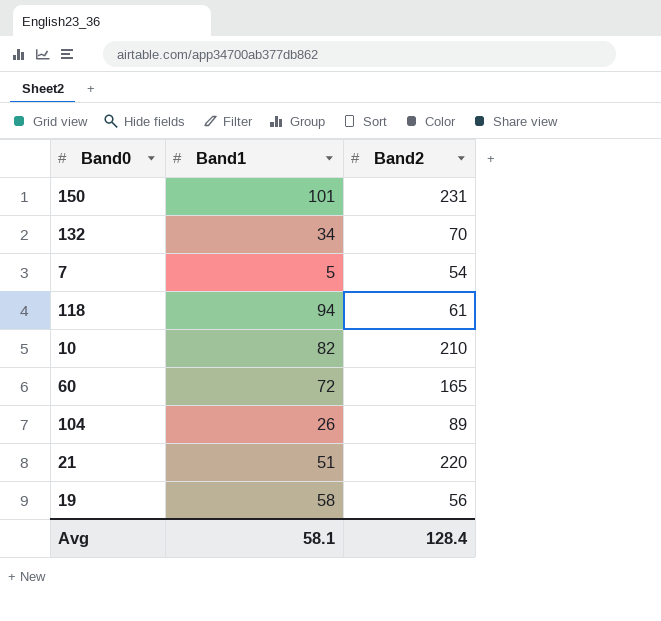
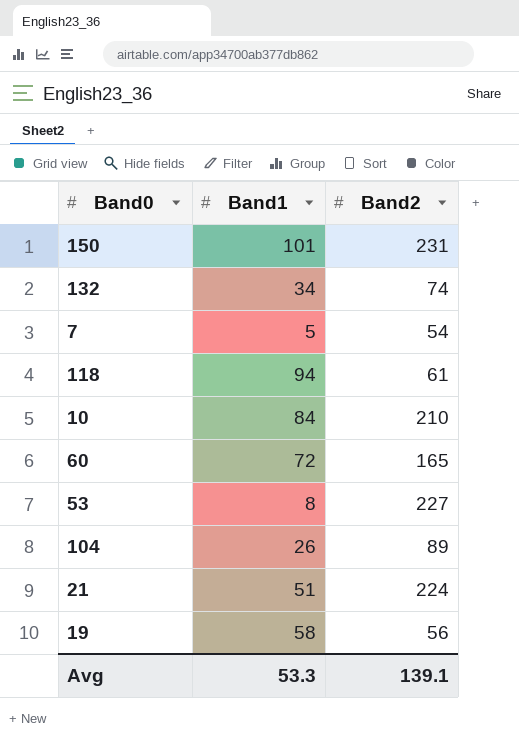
132 | Band2: 70 -> 74
10 | Band1: 82 -> 84
row 53: none -> 8 | 227
21 | Band2: 220 -> 224
Avg | Band1: 58.1 -> 53.3
Avg | Band2: 128.4 -> 139.1

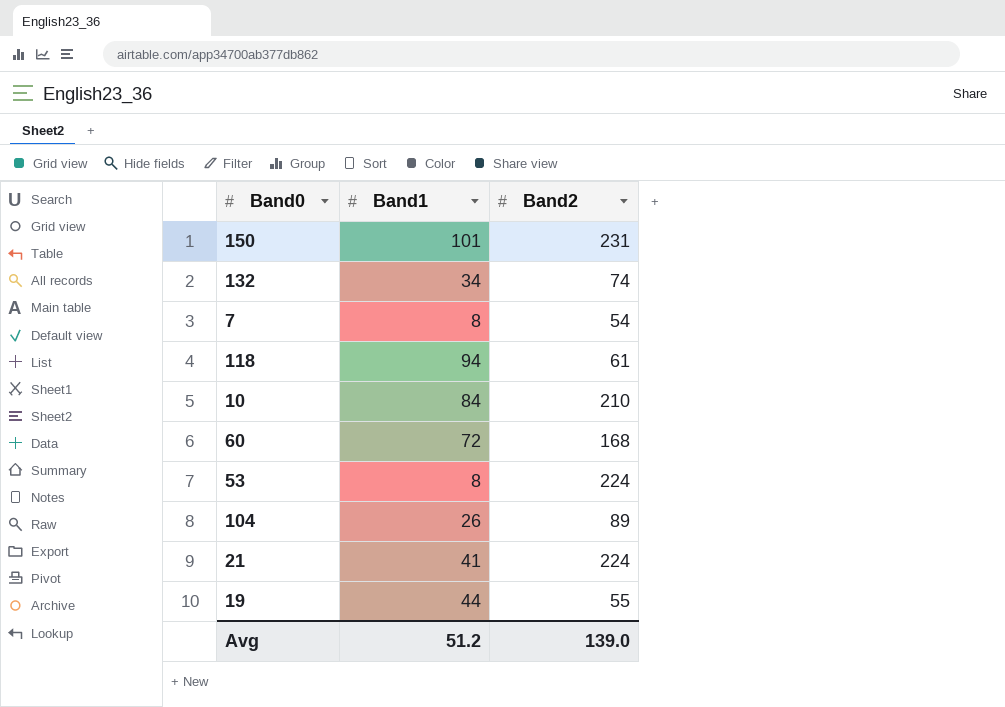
7 | Band1: 5 -> 8
60 | Band2: 165 -> 168
53 | Band2: 227 -> 224
21 | Band1: 51 -> 41
19 | Band1: 58 -> 44
19 | Band2: 56 -> 55
Avg | Band1: 53.3 -> 51.2
Avg | Band2: 139.1 -> 139.0

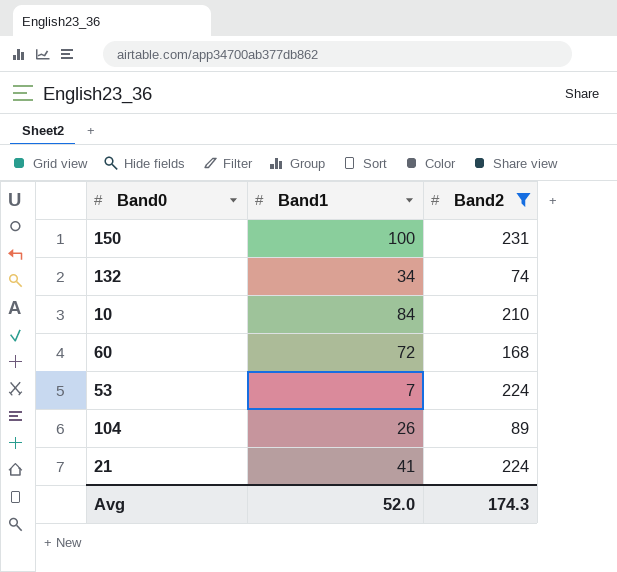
filter: none -> Band2 >= 74
150 | Band1: 101 -> 100
53 | Band1: 8 -> 7
Avg | Band1: 51.2 -> 52.0
Avg | Band2: 139.0 -> 174.3

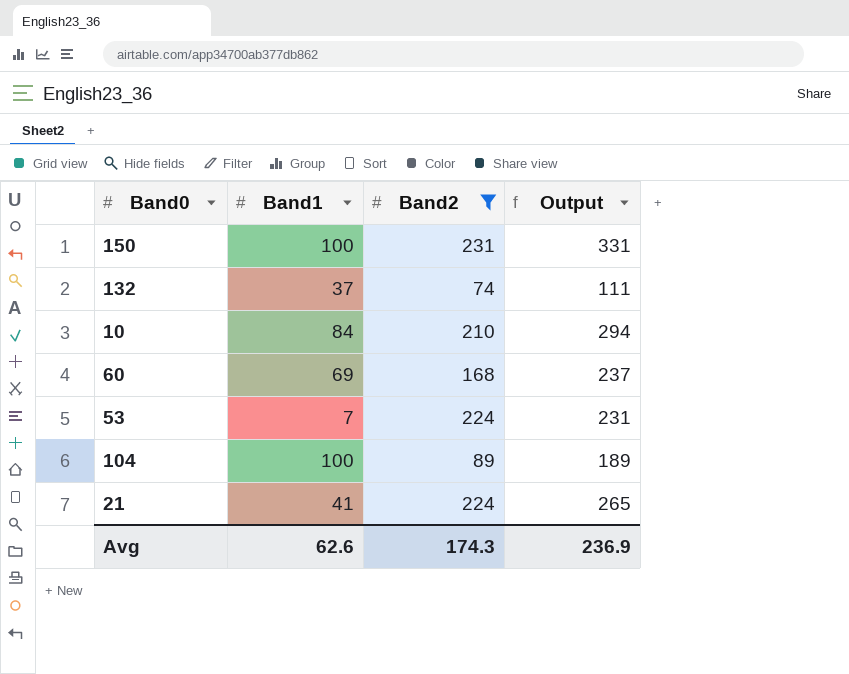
column Output | formula: none -> [Band1] + [Band2]
132 | Band1: 34 -> 37
60 | Band1: 72 -> 69
104 | Band1: 26 -> 100
Avg | Band1: 52.0 -> 62.6

